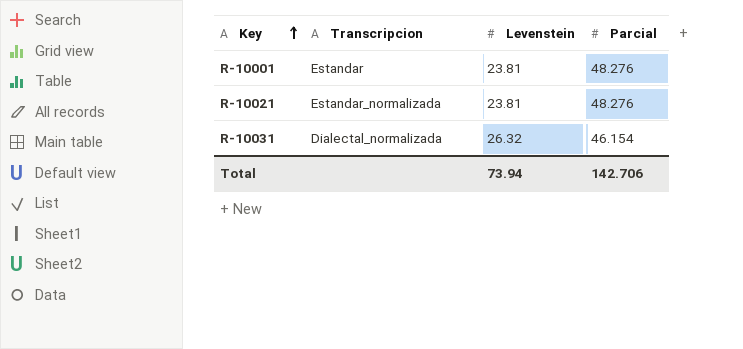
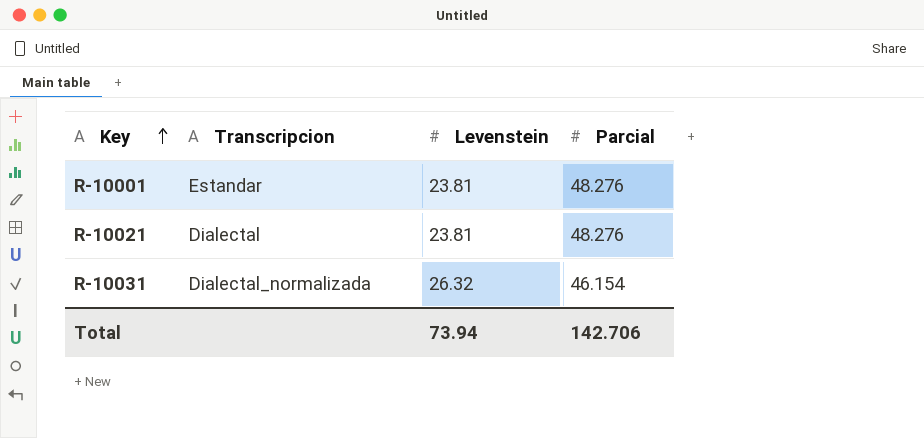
R-10021 | Transcripcion: Estandar_normalizada -> Dialectal

